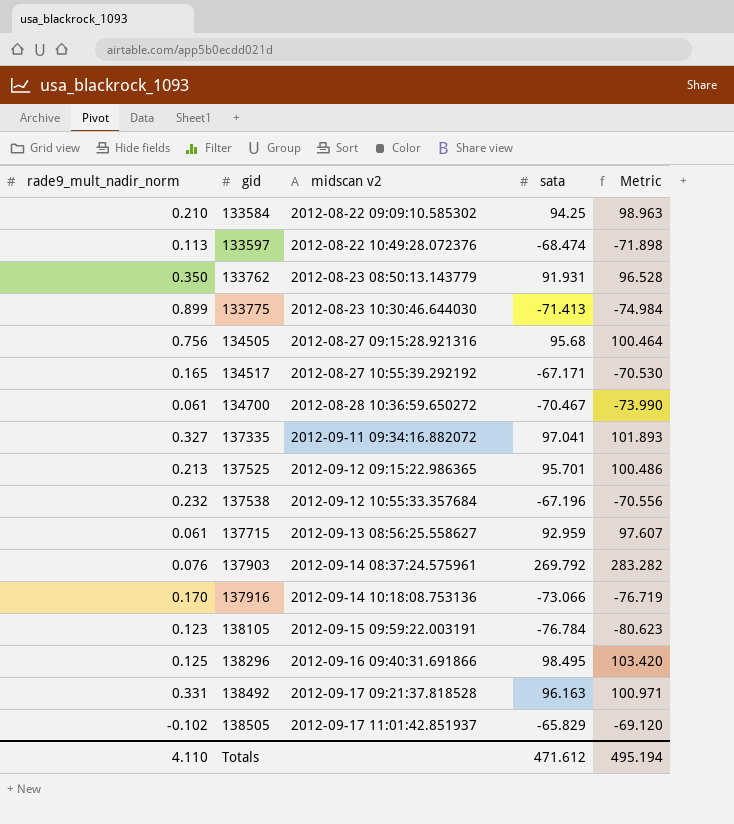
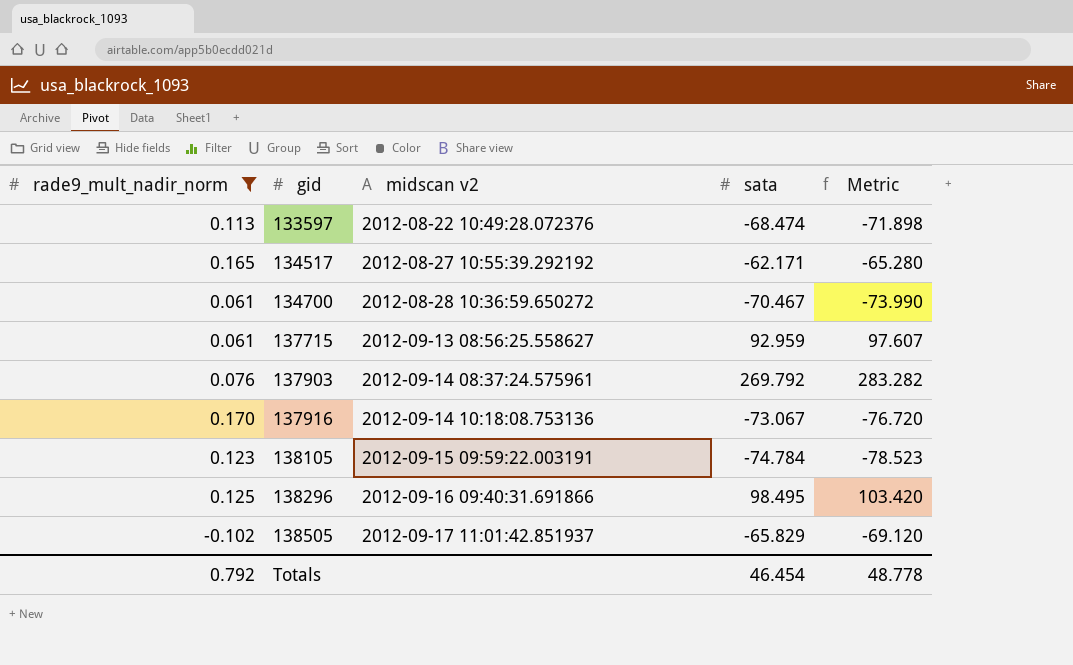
filter: none -> rade9_mult_nadir_norm <= 0.170
134517 | sata: -67.171 -> -62.171
134517 | Metric: -70.530 -> -65.280
137916 | sata: -73.066 -> -73.067
137916 | Metric: -76.719 -> -76.720
138105 | sata: -76.784 -> -74.784
138105 | Metric: -80.623 -> -78.523
Totals | rade9_mult_nadir_norm: 4.110 -> 0.792
Totals | sata: 471.612 -> 46.454
Totals | Metric: 495.194 -> 48.778

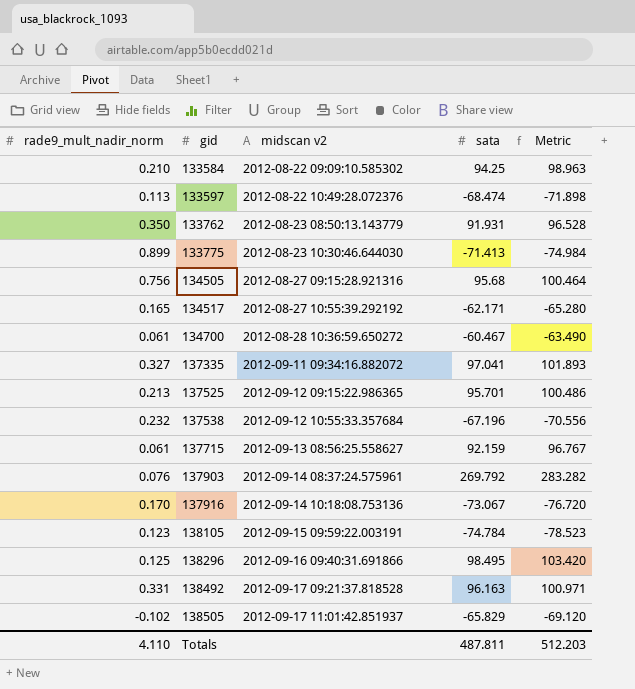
filter: rade9_mult_nadir_norm <= 0.170 -> none
134700 | sata: -70.467 -> -60.467
134700 | Metric: -73.990 -> -63.490
137715 | sata: 92.959 -> 92.159
137715 | Metric: 97.607 -> 96.767
Totals | rade9_mult_nadir_norm: 0.792 -> 4.110
Totals | sata: 46.454 -> 487.811
Totals | Metric: 48.778 -> 512.203

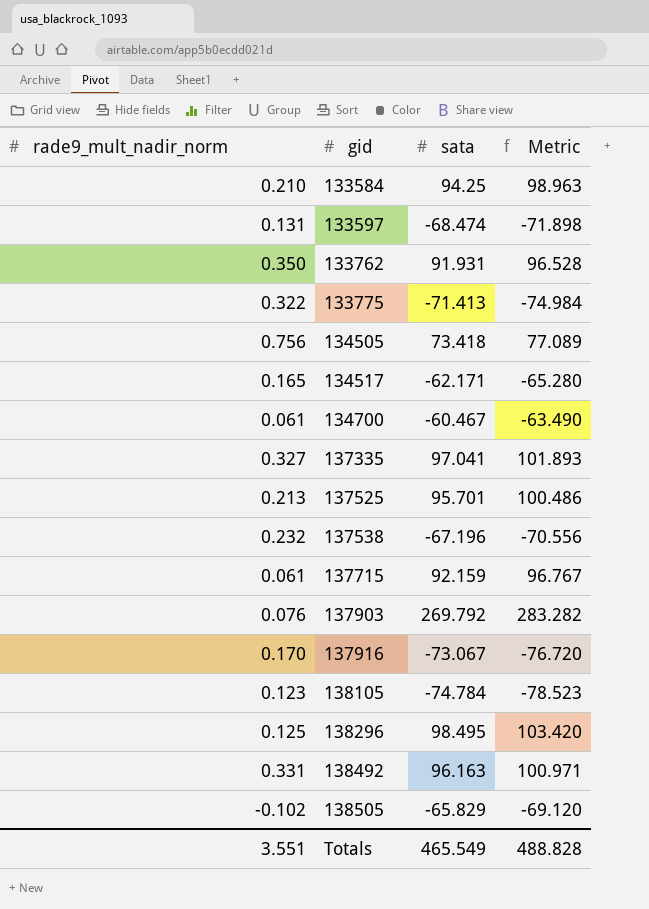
column midscan v2 | position: 3 -> none
133597 | rade9_mult_nadir_norm: 0.113 -> 0.131
133775 | rade9_mult_nadir_norm: 0.899 -> 0.322
134505 | sata: 95.68 -> 73.418
134505 | Metric: 100.464 -> 77.089
Totals | rade9_mult_nadir_norm: 4.110 -> 3.551
Totals | sata: 487.811 -> 465.549
Totals | Metric: 512.203 -> 488.828

